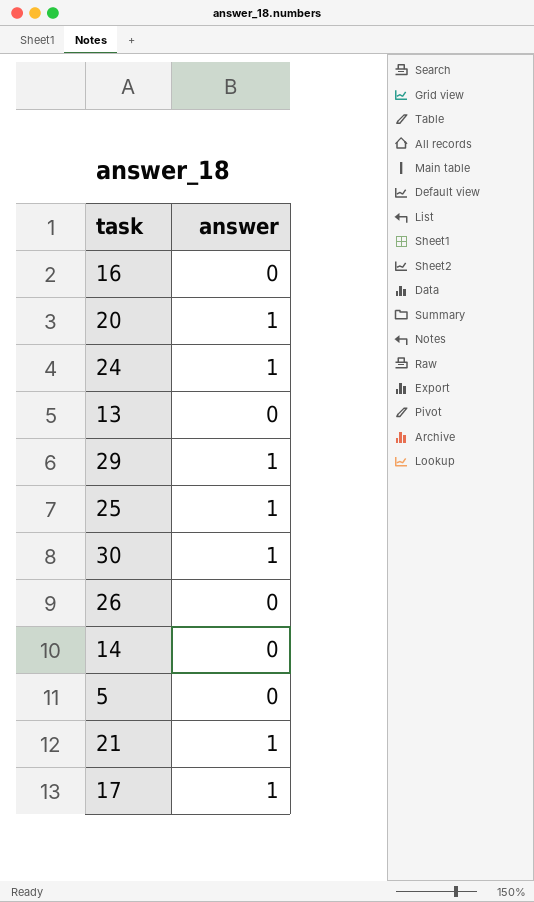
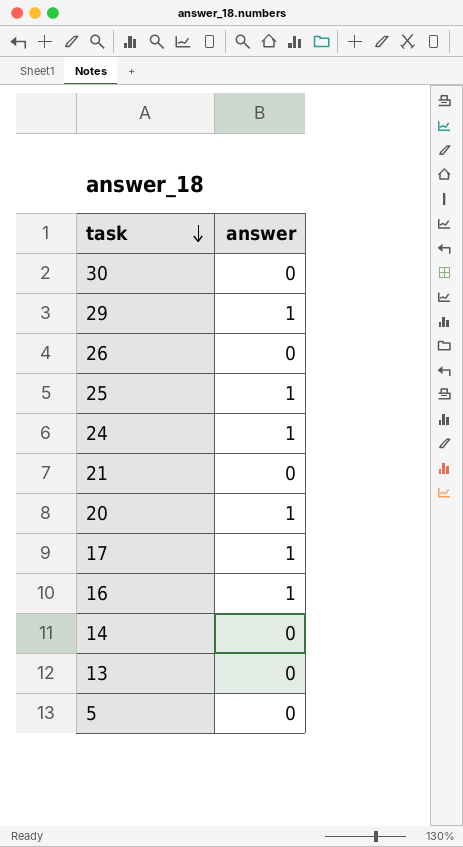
row order: none -> task descending
30 | answer: 1 -> 0
21 | answer: 1 -> 0
16 | answer: 0 -> 1

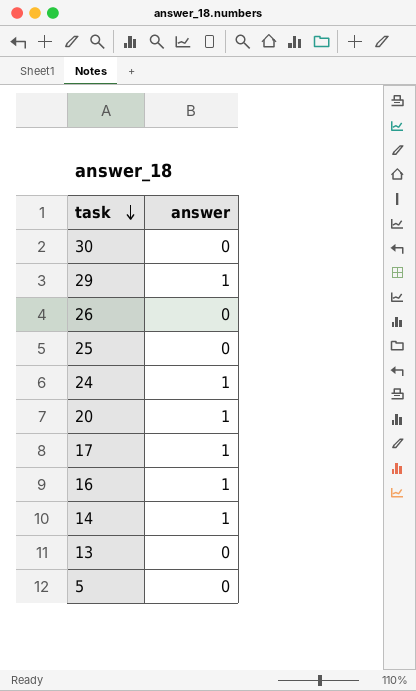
row 21: 0 -> none
25 | answer: 1 -> 0
14 | answer: 0 -> 1

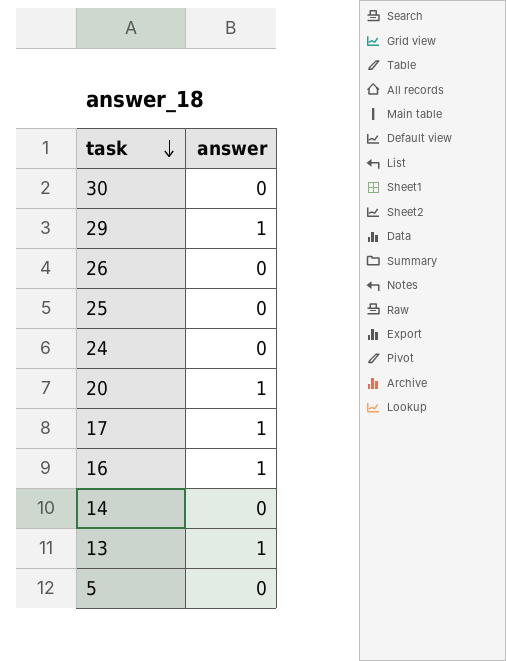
24 | answer: 1 -> 0
14 | answer: 1 -> 0
13 | answer: 0 -> 1

